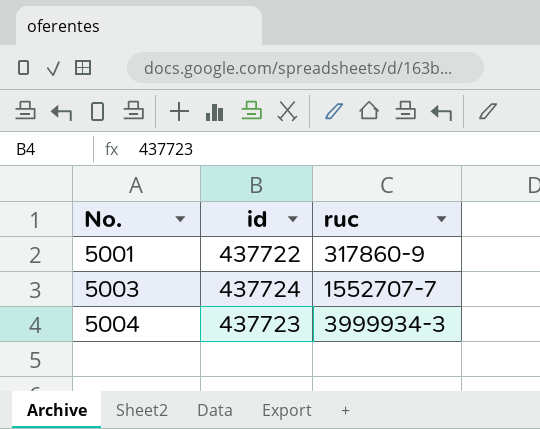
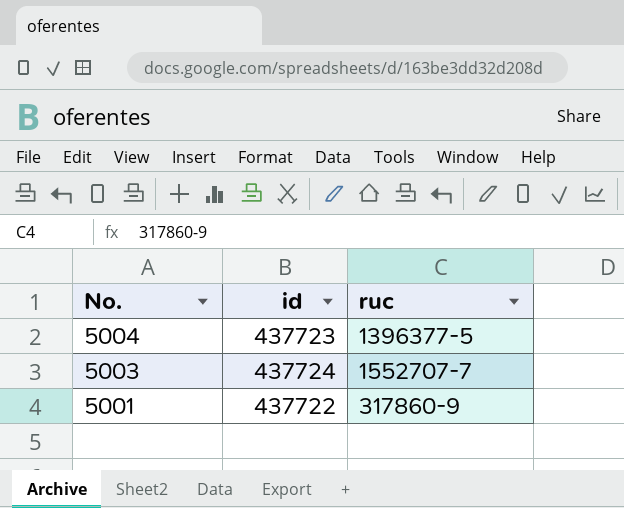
row order: No. ascending -> No. descending
5004 | ruc: 3999934-3 -> 1396377-5

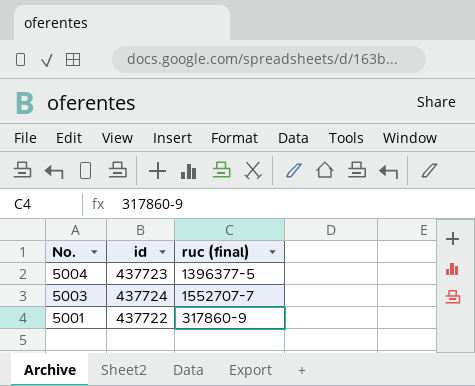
column name: ruc -> ruc (final)

